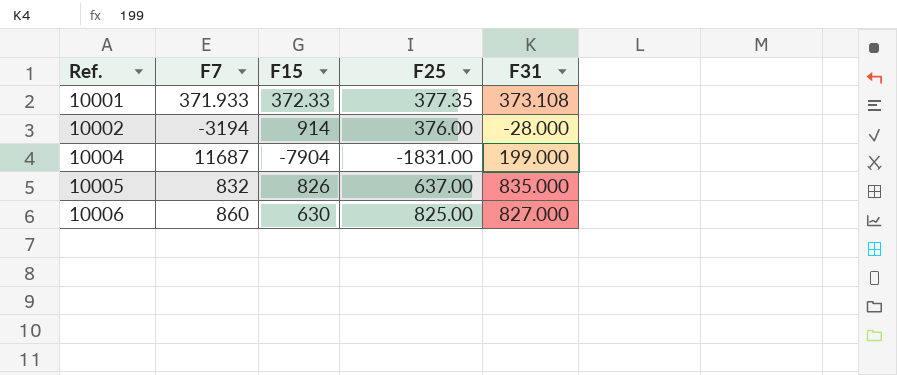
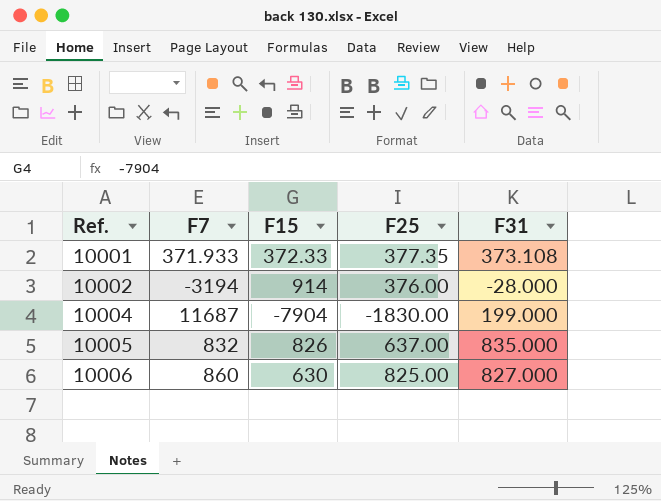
10004 | F25: -1831.00 -> -1830.00

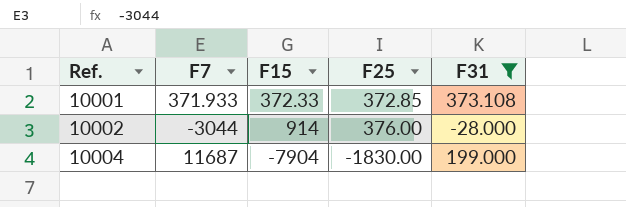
filter: none -> F31 <= 373.108
10001 | F25: 377.35 -> 372.85
10002 | F7: -3194 -> -3044

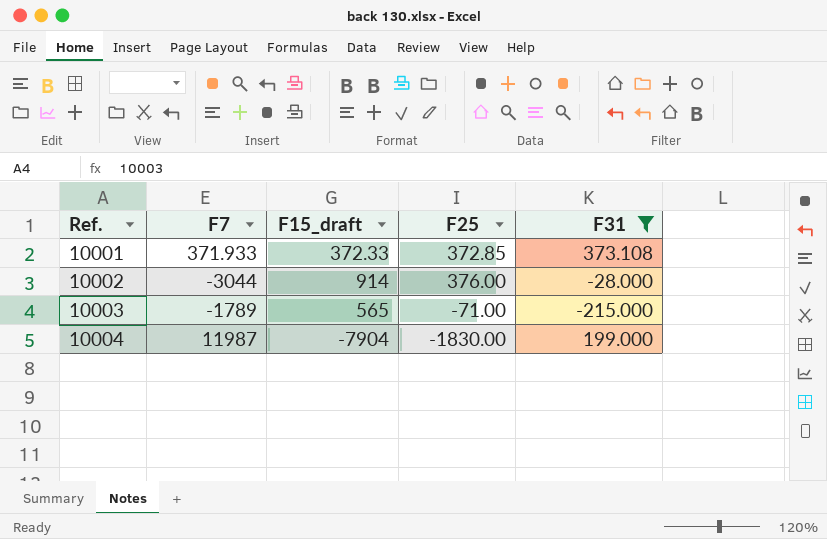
column name: F15 -> F15_draft
row 10003: none -> -1789 | 565 | -71.00 | -215.000
10004 | F7: 11687 -> 11987

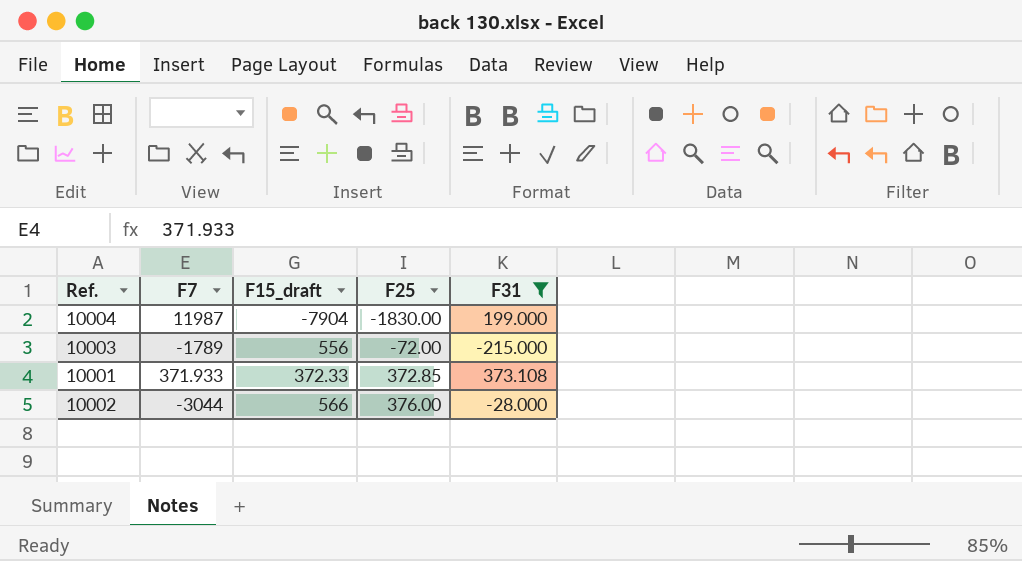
row order: Ref. ascending -> F25 ascending
10003 | F15_draft: 565 -> 556
10003 | F25: -71.00 -> -72.00
10002 | F15_draft: 914 -> 566

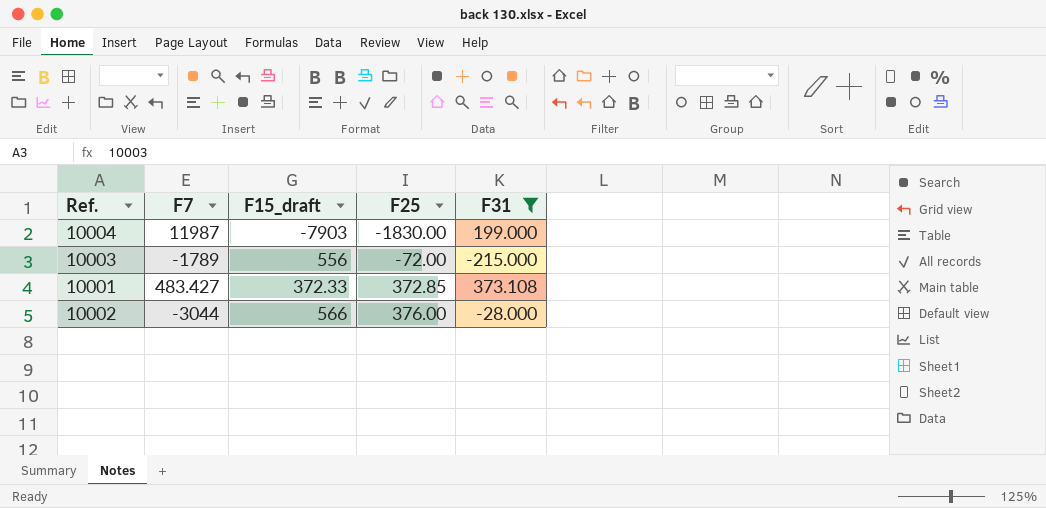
10004 | F15_draft: -7904 -> -7903
10001 | F7: 371.933 -> 483.427

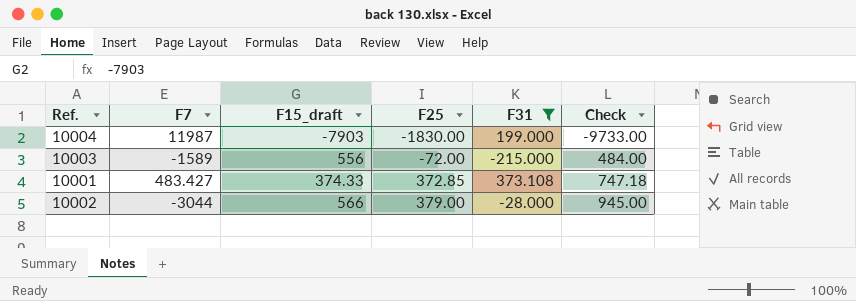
column Check | formula: none -> [F15_draft] + [F25]
10003 | F7: -1789 -> -1589
10001 | F15_draft: 372.33 -> 374.33
10002 | F25: 376.00 -> 379.00

